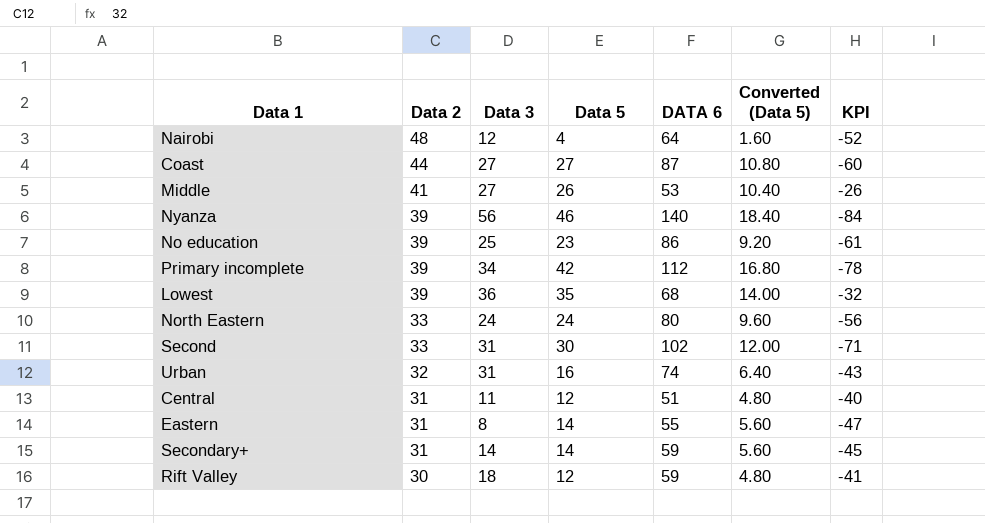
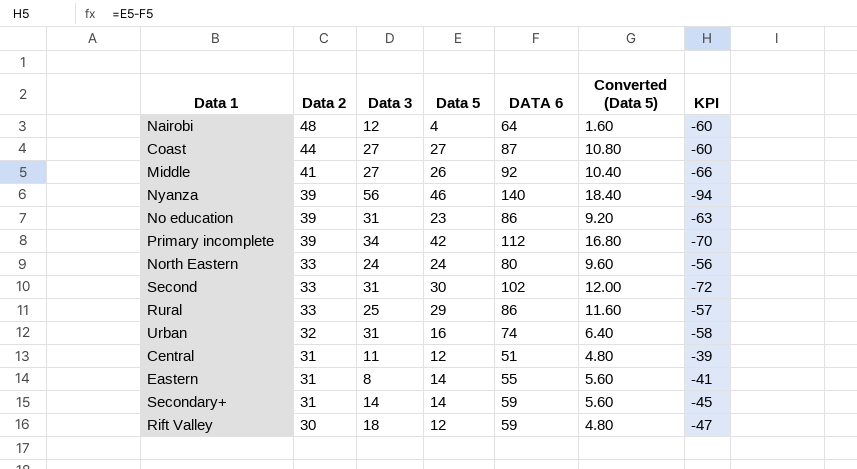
column KPI | formula: [Data 3] - [DATA 6] -> [Data 5] - [DATA 6]
row Lowest: 39 | 36 | 35 | 68 | 14.00 | -32 -> none
Middle | DATA 6: 53 -> 92
No education | Data 3: 25 -> 31
row Rural: none -> 33 | 25 | 29 | 86 | 11.60 | -57

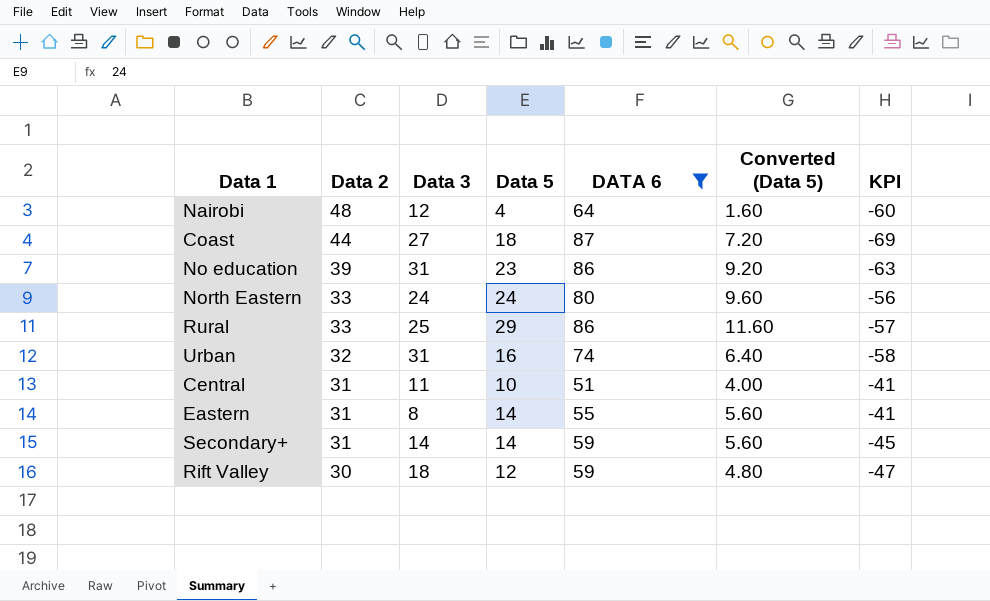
filter: none -> DATA 6 <= 87
Coast | Data 5: 27 -> 18
Coast | Converted (Data 5): 10.80 -> 7.20
Coast | KPI: -60 -> -69
Central | Data 5: 12 -> 10
Central | Converted (Data 5): 4.80 -> 4.00
Central | KPI: -39 -> -41

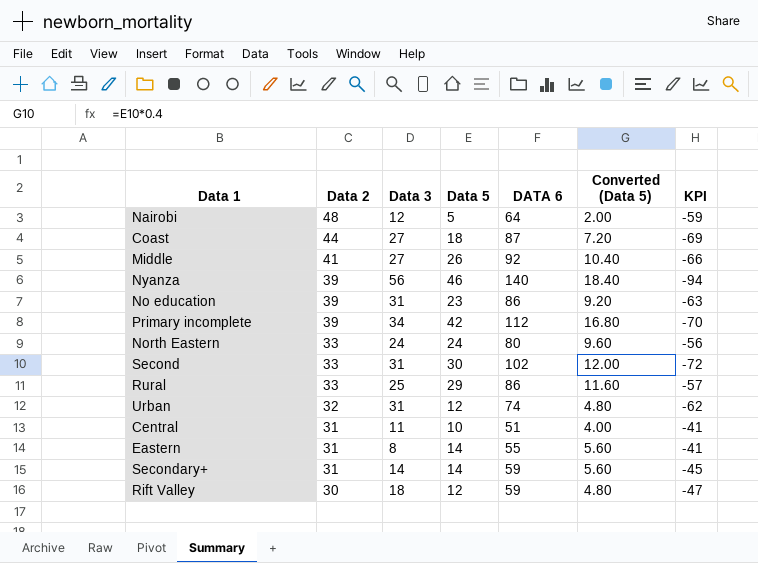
filter: DATA 6 <= 87 -> none
Nairobi | Data 5: 4 -> 5
Nairobi | Converted (Data 5): 1.60 -> 2.00
Nairobi | KPI: -60 -> -59
Urban | Data 5: 16 -> 12
Urban | Converted (Data 5): 6.40 -> 4.80
Urban | KPI: -58 -> -62

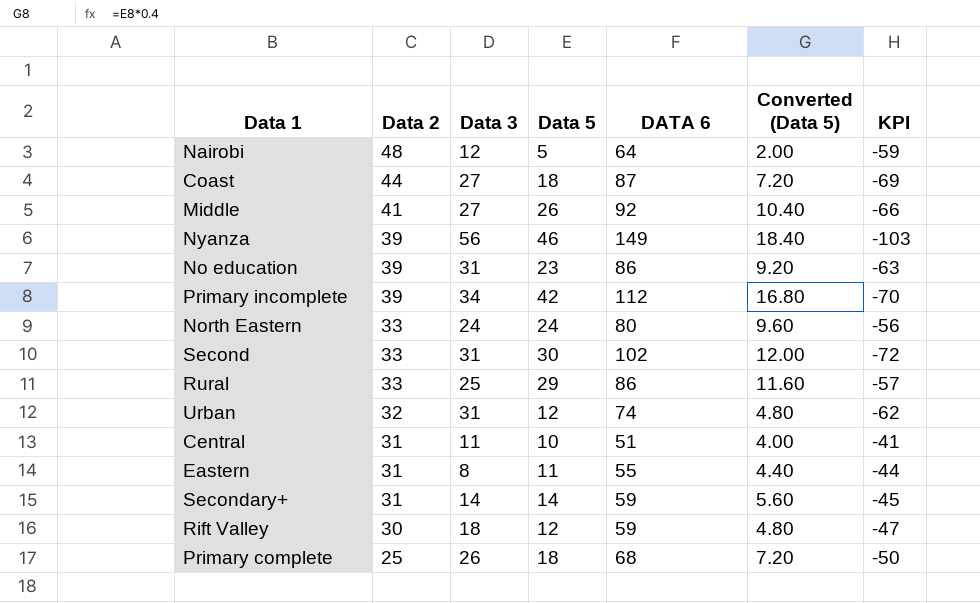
Nyanza | DATA 6: 140 -> 149
Nyanza | KPI: -94 -> -103
Eastern | Data 5: 14 -> 11
Eastern | Converted (Data 5): 5.60 -> 4.40
Eastern | KPI: -41 -> -44
row Primary complete: none -> 25 | 26 | 18 | 68 | 7.20 | -50

